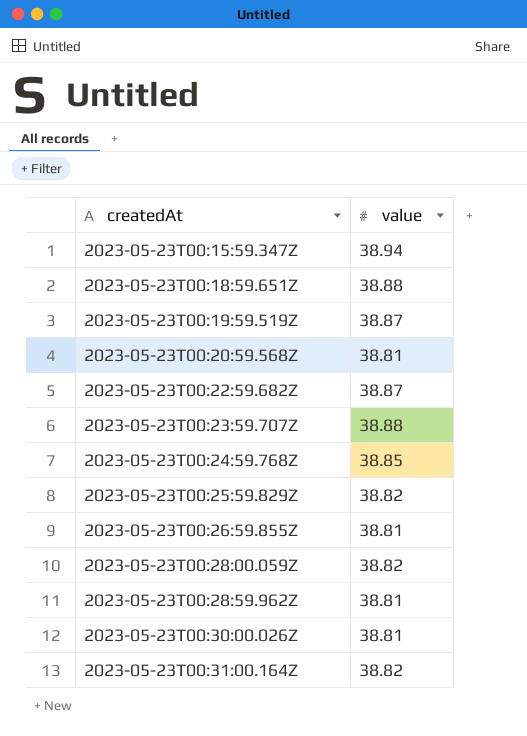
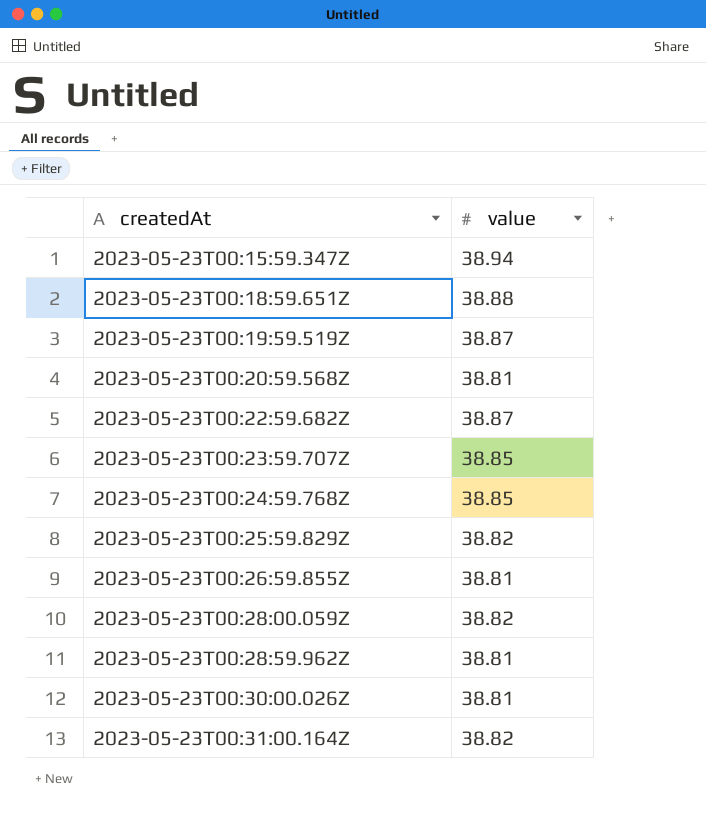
2023-05-23T00:23:59.707Z | value: 38.88 -> 38.85

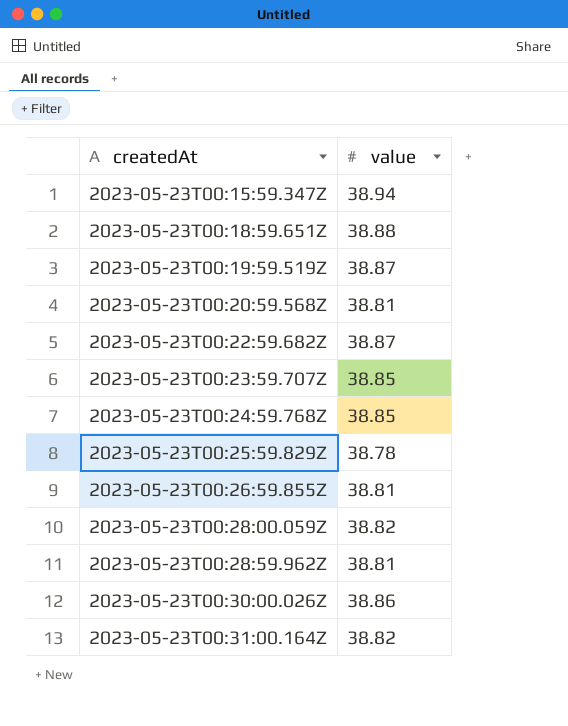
2023-05-23T00:25:59.829Z | value: 38.82 -> 38.78
2023-05-23T00:30:00.026Z | value: 38.81 -> 38.86

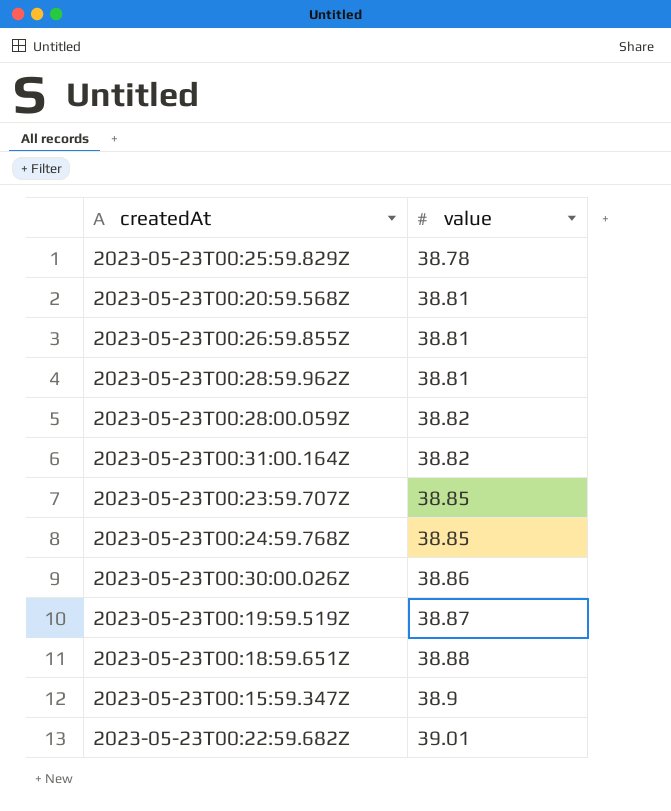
row order: createdAt ascending -> value ascending
2023-05-23T00:15:59.347Z | value: 38.94 -> 38.9
2023-05-23T00:22:59.682Z | value: 38.87 -> 39.01

